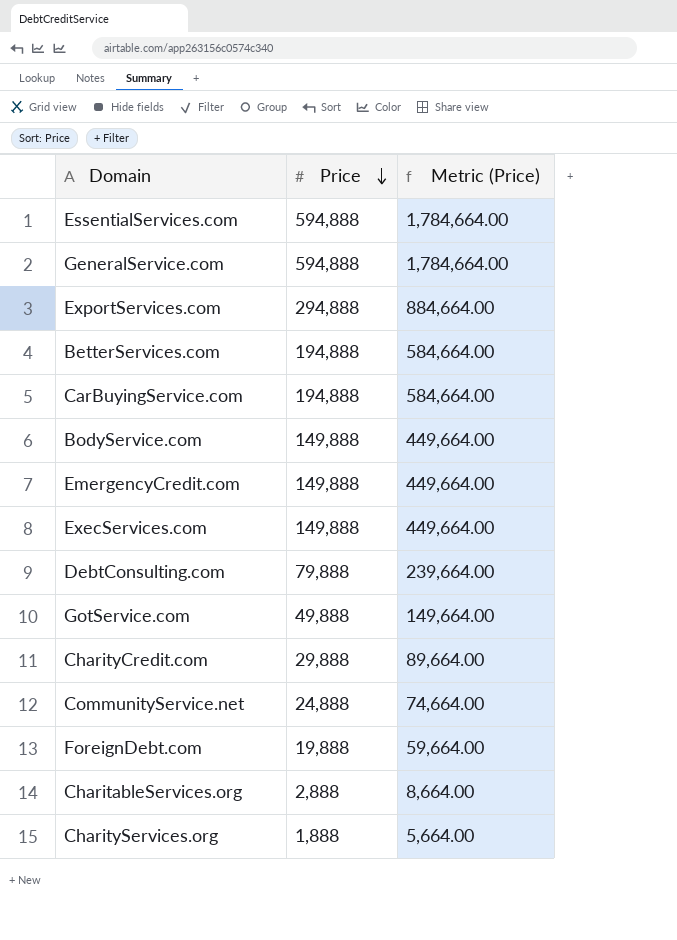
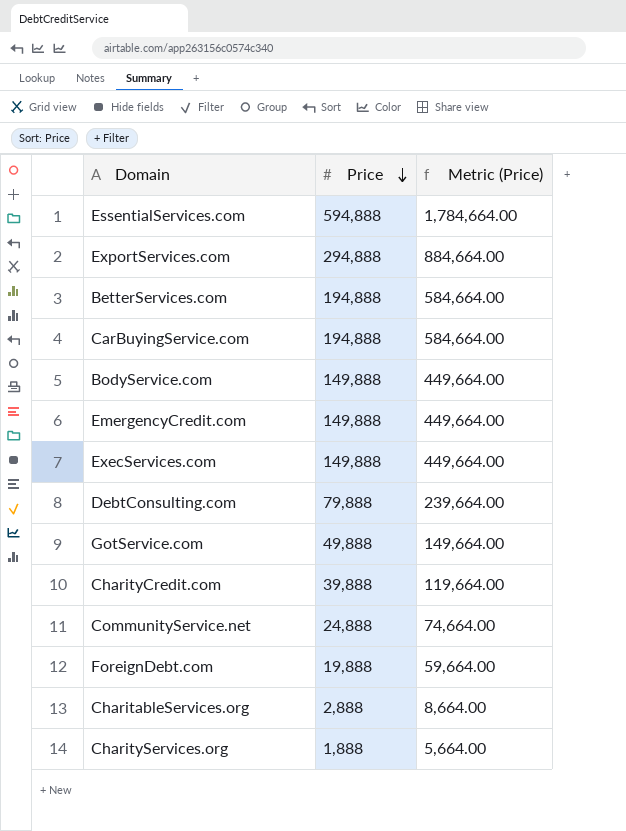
row GeneralService.com: 594,888 | 1,784,664.00 -> none
CharityCredit.com | Price: 29,888 -> 39,888
CharityCredit.com | Metric (Price): 89,664.00 -> 119,664.00

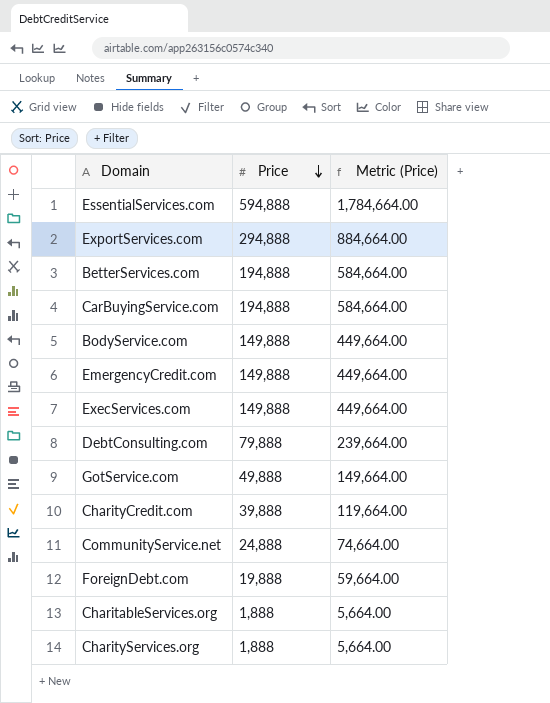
CharitableServices.org | Price: 2,888 -> 1,888
CharitableServices.org | Metric (Price): 8,664.00 -> 5,664.00

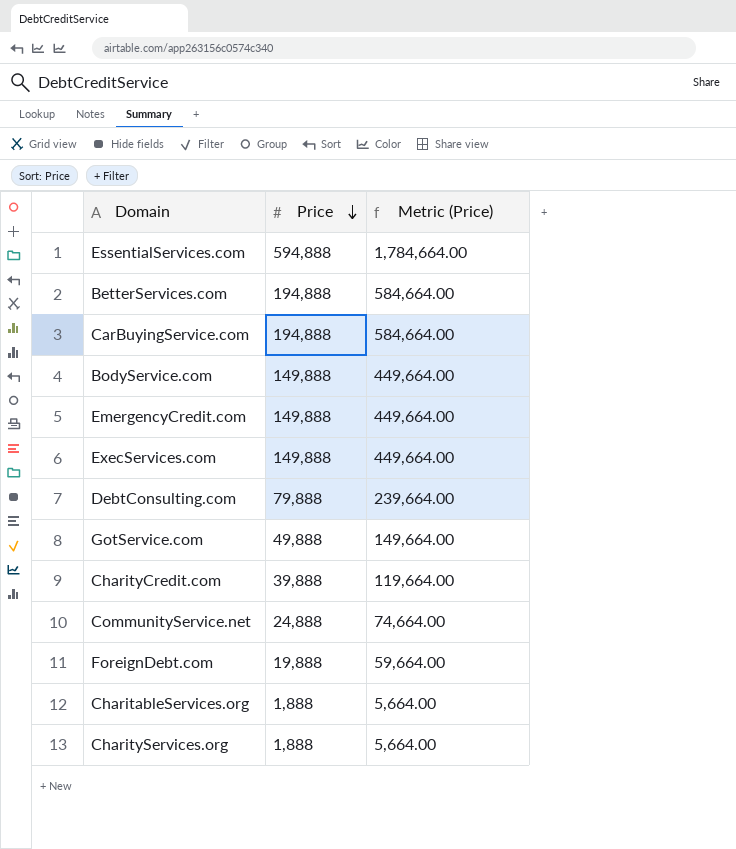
row ExportServices.com: 294,888 | 884,664.00 -> none

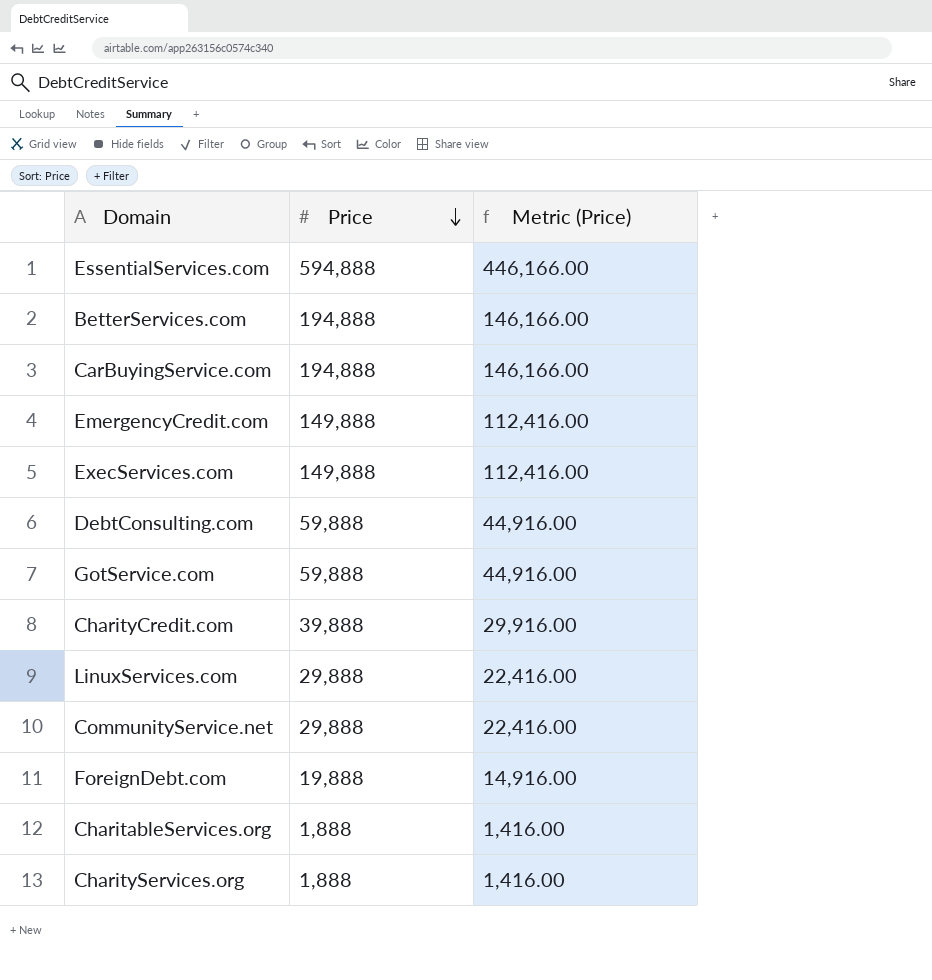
column Metric (Price) | formula: [Price] * 3 -> [Price] * 0.75
row BodyService.com: 149,888 | 449,664.00 -> none
DebtConsulting.com | Price: 79,888 -> 59,888
GotService.com | Price: 49,888 -> 59,888
row LinuxServices.com: none -> 29,888 | 22,416.00
CommunityService.net | Price: 24,888 -> 29,888

